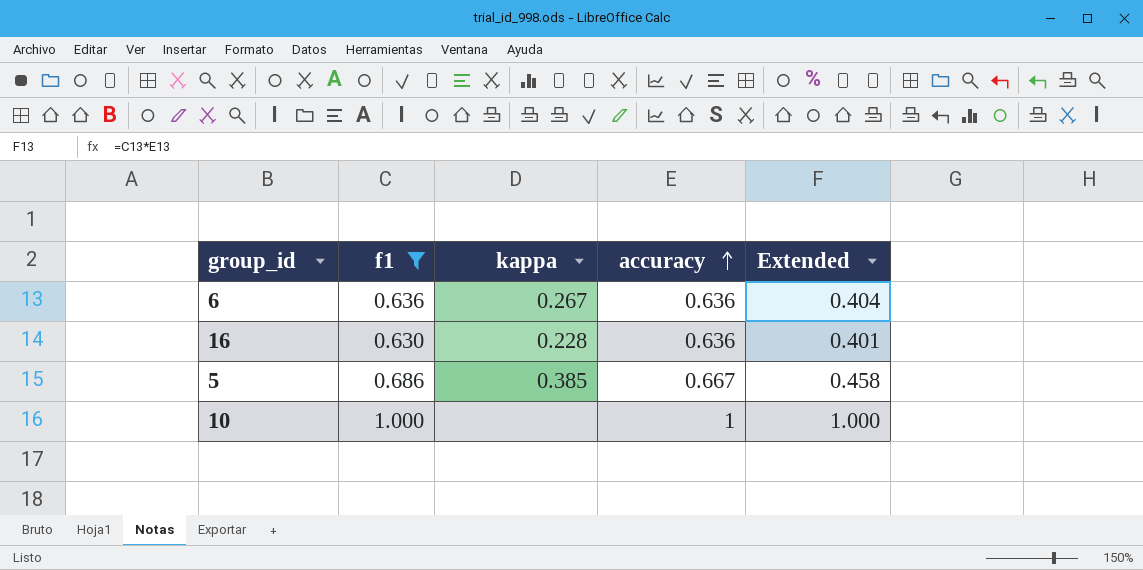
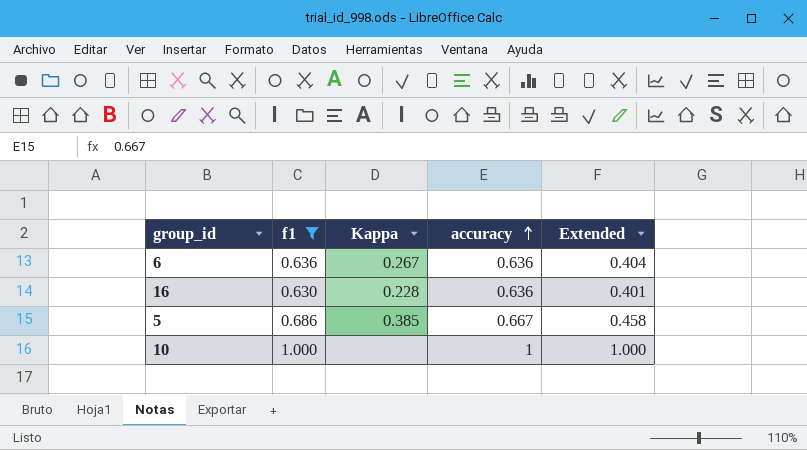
column name: kappa -> Kappa

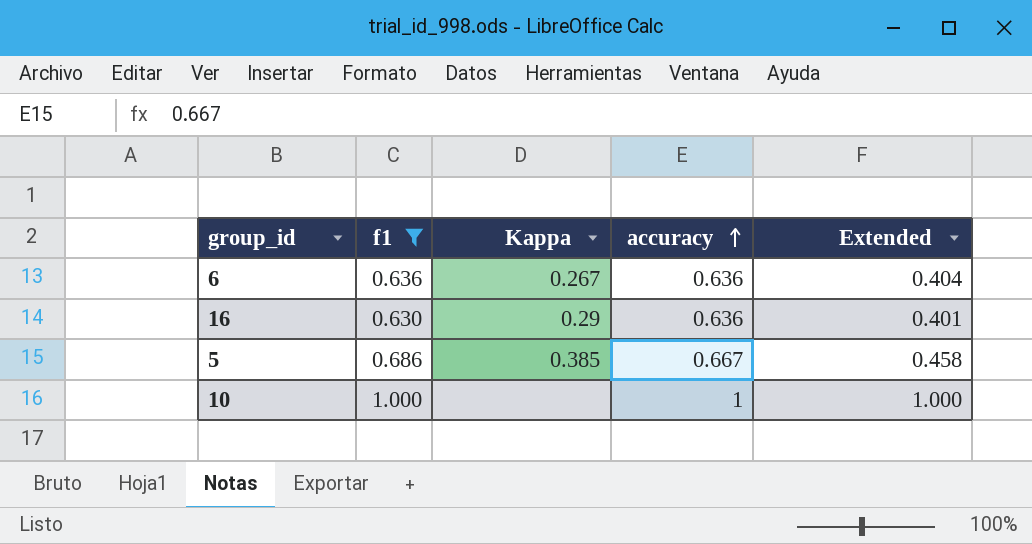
16 | Kappa: 0.228 -> 0.29

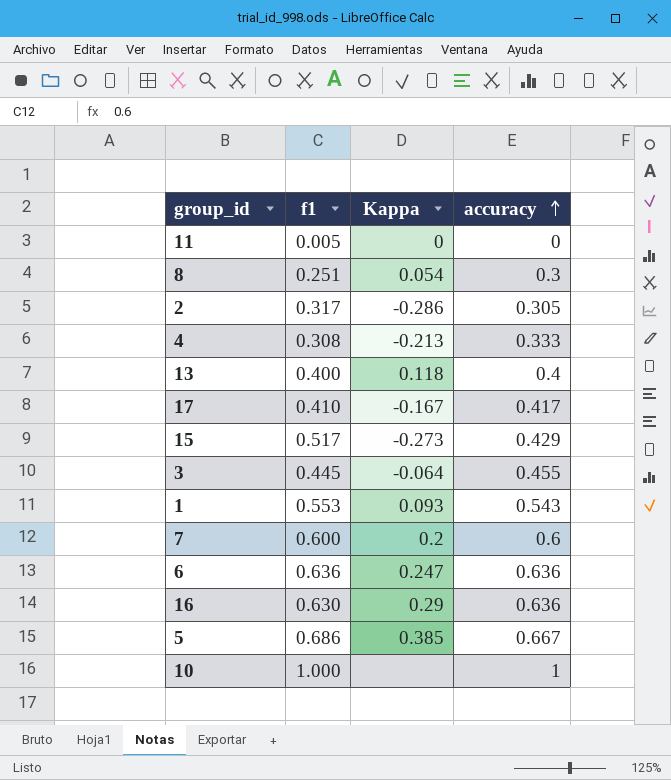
filter: f1 >= 0.630 -> none
column Extended | formula: [f1] * [accuracy] -> none
6 | Kappa: 0.267 -> 0.247

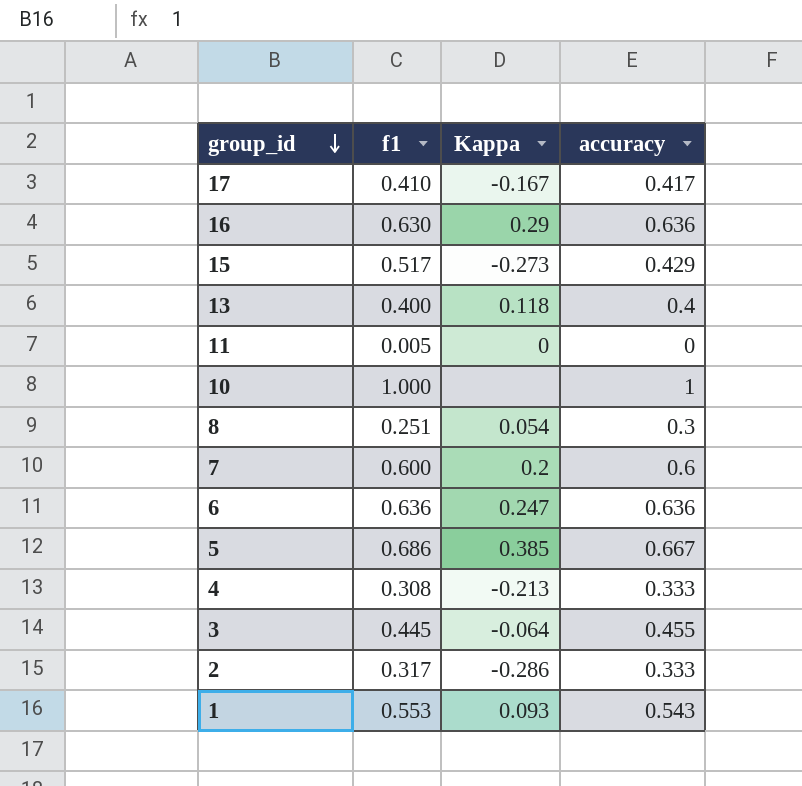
row order: accuracy ascending -> group_id descending
2 | accuracy: 0.305 -> 0.333

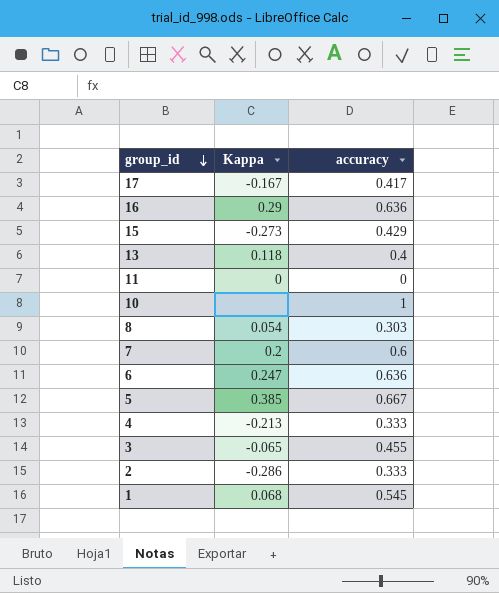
column f1 | position: 2 -> none
8 | accuracy: 0.3 -> 0.303
3 | Kappa: -0.064 -> -0.065
1 | Kappa: 0.093 -> 0.068
1 | accuracy: 0.543 -> 0.545

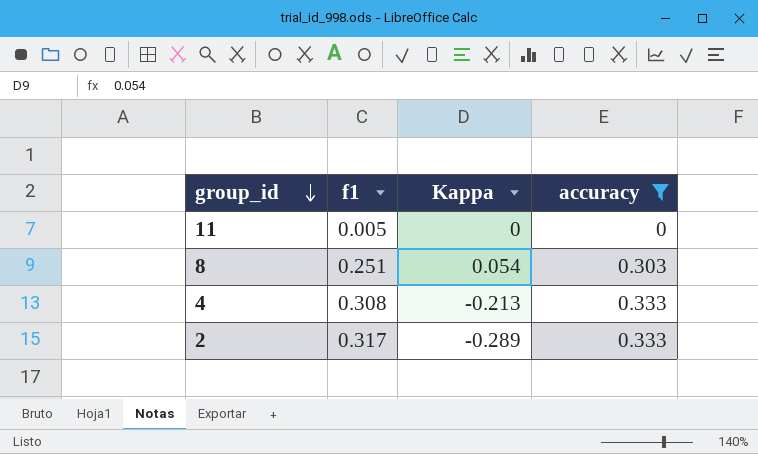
filter: none -> accuracy <= 0.333
column f1 | position: none -> 2
2 | Kappa: -0.286 -> -0.289

